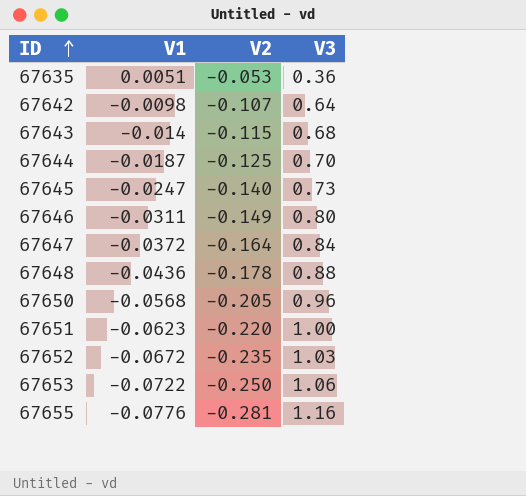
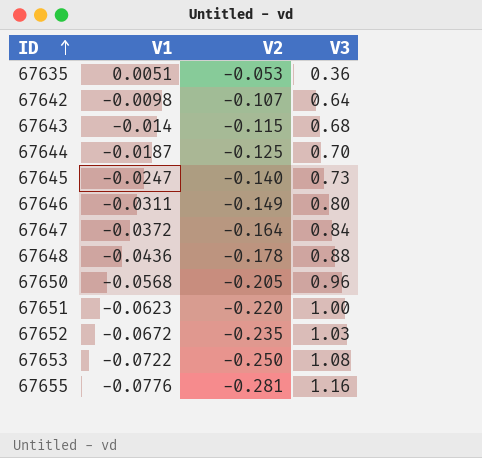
67653 | V3: 1.06 -> 1.08

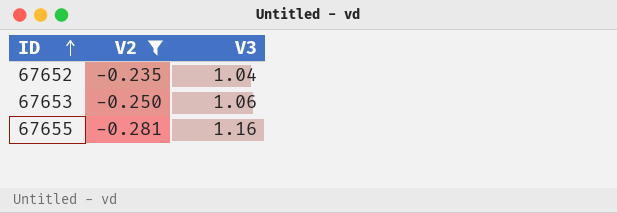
filter: none -> V2 <= -0.235
column V1 | position: 2 -> none
67652 | V3: 1.03 -> 1.04
67653 | V3: 1.08 -> 1.06

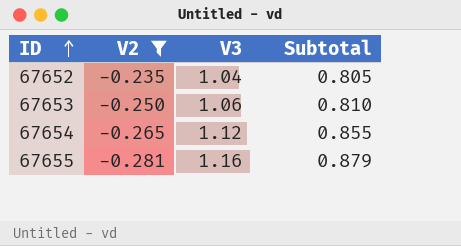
column Subtotal | formula: none -> [V2] + [V3]
row 67654: none -> -0.265 | 1.12 | 0.855

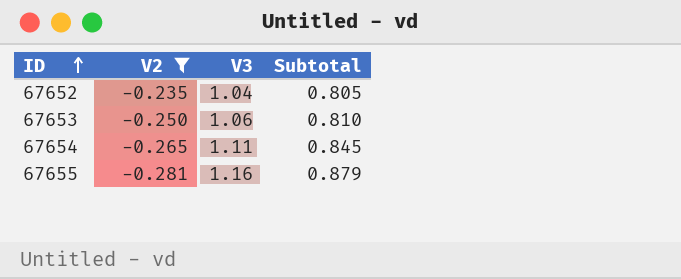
67654 | V3: 1.12 -> 1.11
67654 | Subtotal: 0.855 -> 0.845

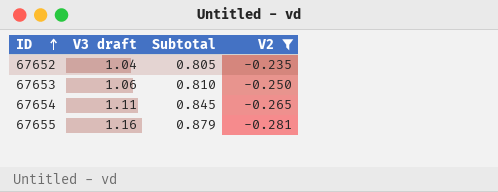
column name: V3 -> V3 draft
column V2 | position: 2 -> 4

